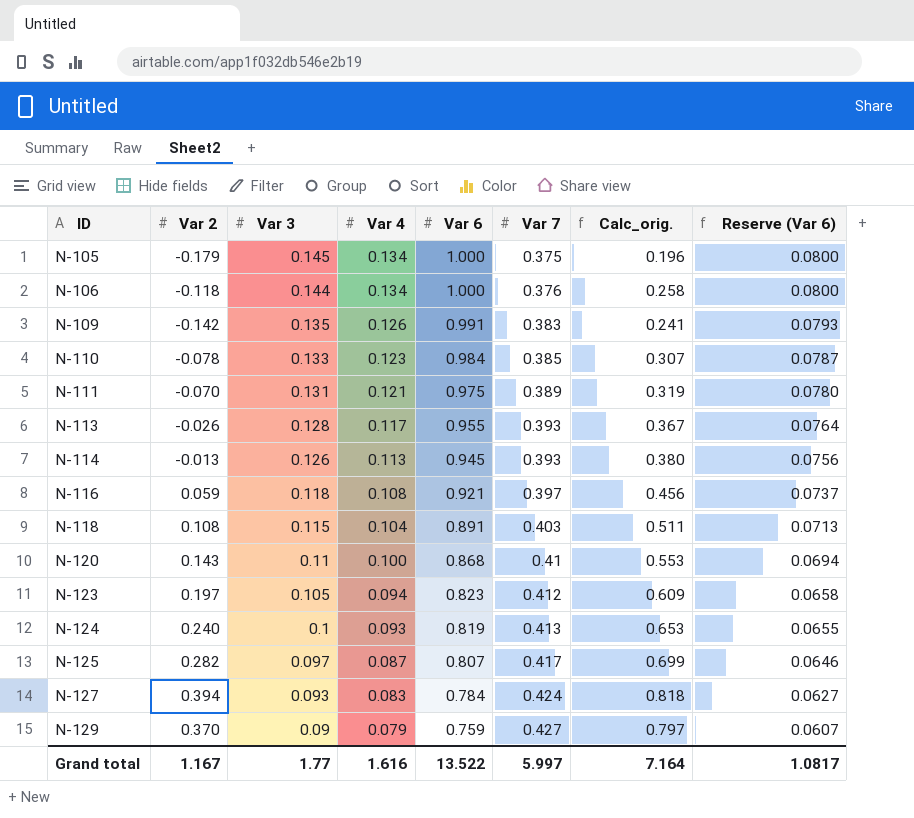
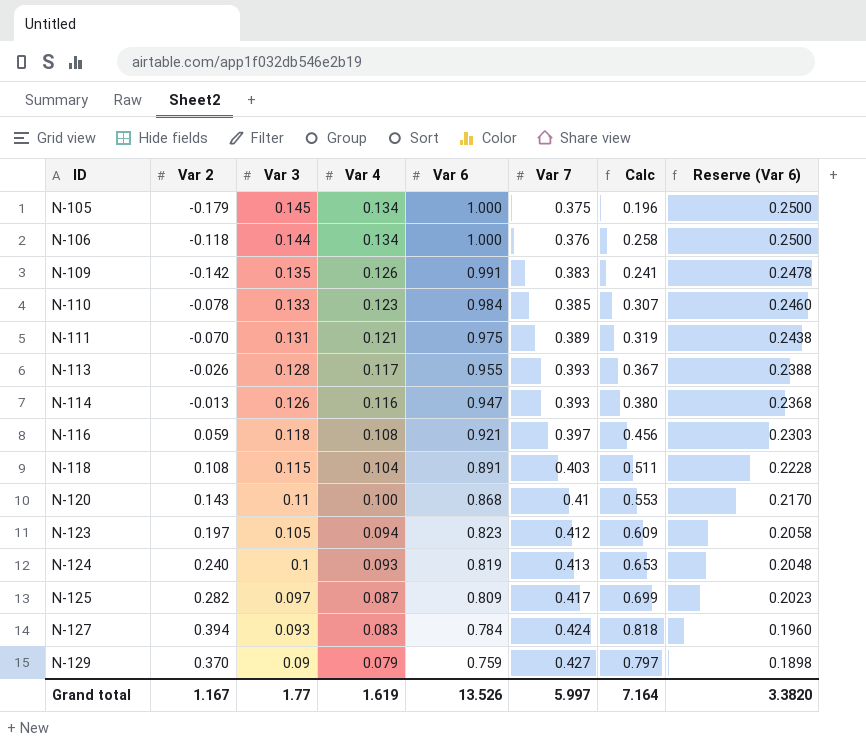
column name: Calc_orig. -> Calc
column Reserve (Var 6) | formula: [Var 6] * 0.08 -> [Var 6] * 0.25
N-114 | Var 4: 0.113 -> 0.116
N-114 | Var 6: 0.945 -> 0.947
N-125 | Var 6: 0.807 -> 0.809
Grand total | Var 4: 1.616 -> 1.619
Grand total | Var 6: 13.522 -> 13.526
Grand total | Reserve (Var 6): 1.0817 -> 3.3820

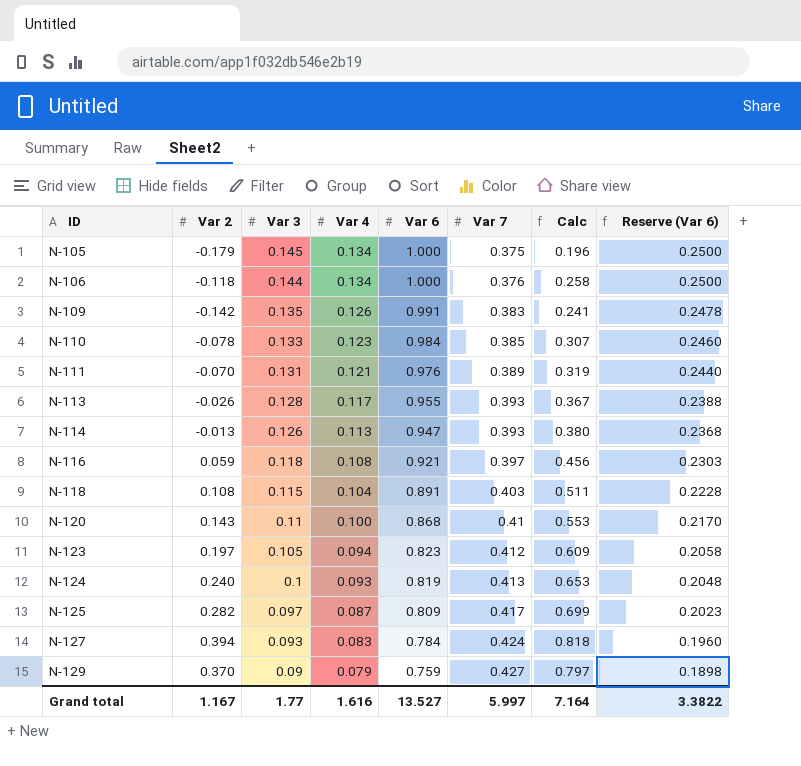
N-111 | Var 6: 0.975 -> 0.976
N-111 | Reserve (Var 6): 0.2438 -> 0.2440
N-114 | Var 4: 0.116 -> 0.113
Grand total | Var 4: 1.619 -> 1.616
Grand total | Var 6: 13.526 -> 13.527
Grand total | Reserve (Var 6): 3.3820 -> 3.3822

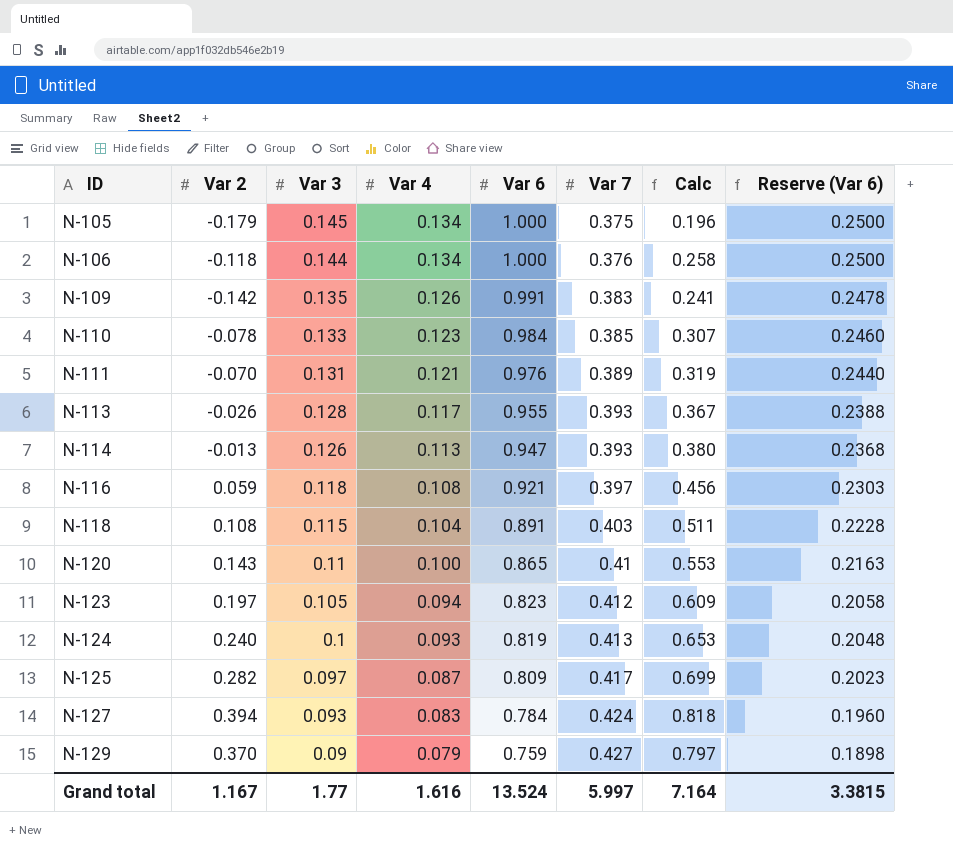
N-120 | Var 6: 0.868 -> 0.865
N-120 | Reserve (Var 6): 0.2170 -> 0.2163
Grand total | Var 6: 13.527 -> 13.524
Grand total | Reserve (Var 6): 3.3822 -> 3.3815

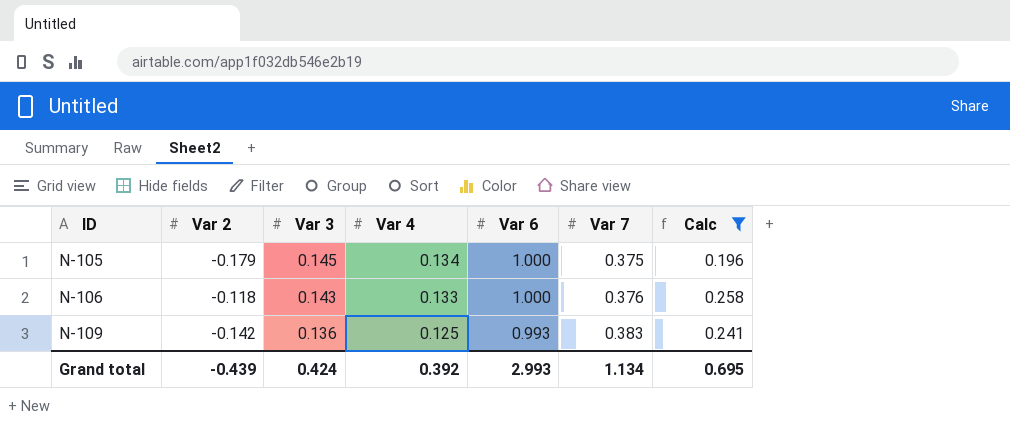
filter: none -> Calc <= 0.258
column Reserve (Var 6) | formula: [Var 6] * 0.25 -> none
N-106 | Var 3: 0.144 -> 0.143
N-106 | Var 4: 0.134 -> 0.133
N-109 | Var 3: 0.135 -> 0.136
N-109 | Var 4: 0.126 -> 0.125
N-109 | Var 6: 0.991 -> 0.993
Grand total | Var 2: 1.167 -> -0.439
Grand total | Var 3: 1.77 -> 0.424
Grand total | Var 4: 1.616 -> 0.392
Grand total | Var 6: 13.524 -> 2.993
Grand total | Var 7: 5.997 -> 1.134
Grand total | Calc: 7.164 -> 0.695

